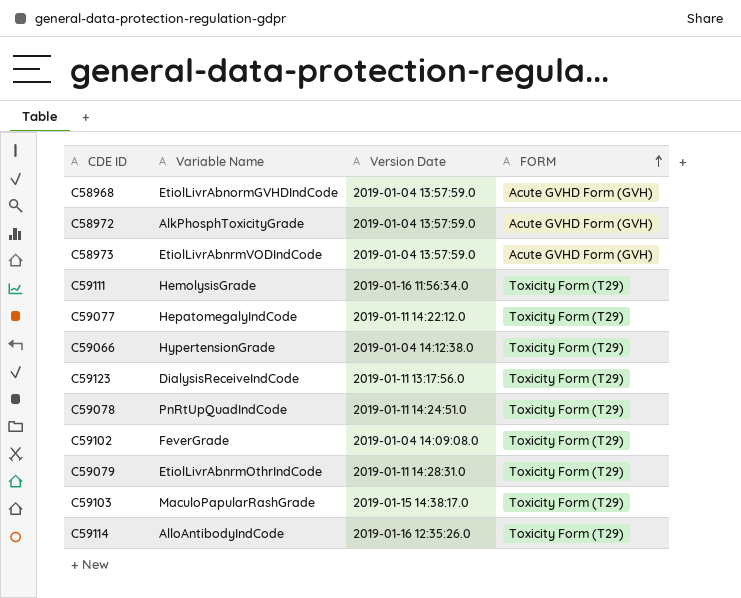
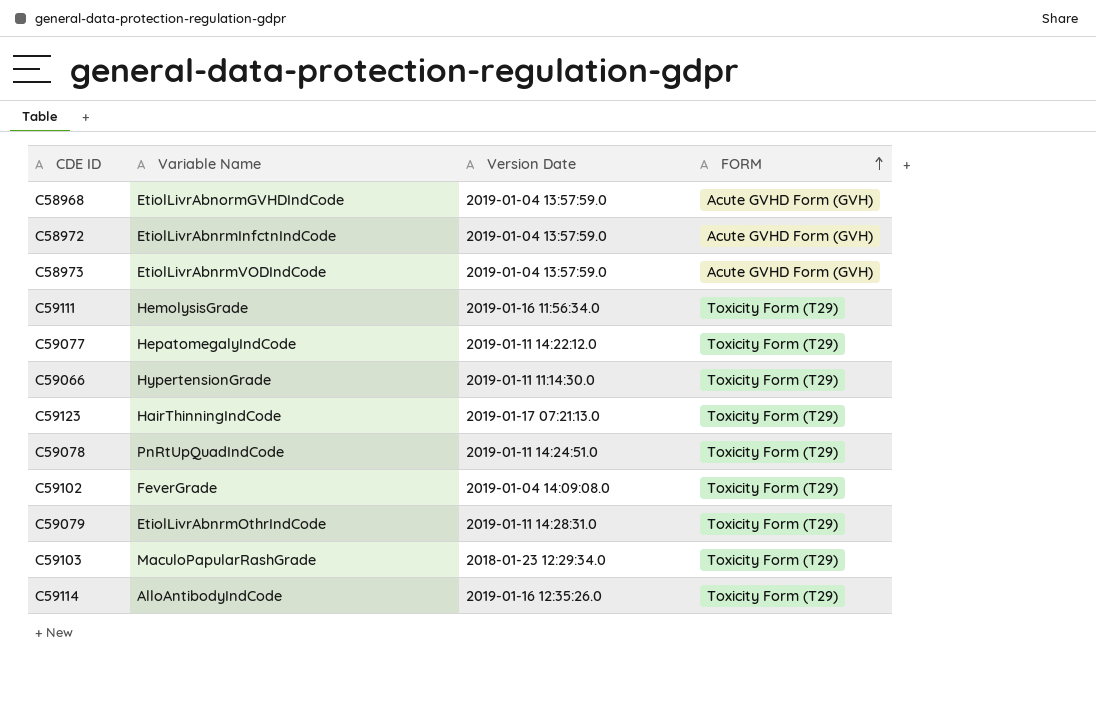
C58972 | Variable Name: AlkPhosphToxicityGrade -> EtiolLivrAbnrmInfctnIndCode
C59066 | Version Date: 2019-01-04 14:12:38.0 -> 2019-01-11 11:14:30.0
C59123 | Variable Name: DialysisReceiveIndCode -> HairThinningIndCode
C59123 | Version Date: 2019-01-11 13:17:56.0 -> 2019-01-17 07:21:13.0
C59103 | Version Date: 2019-01-15 14:38:17.0 -> 2018-01-23 12:29:34.0

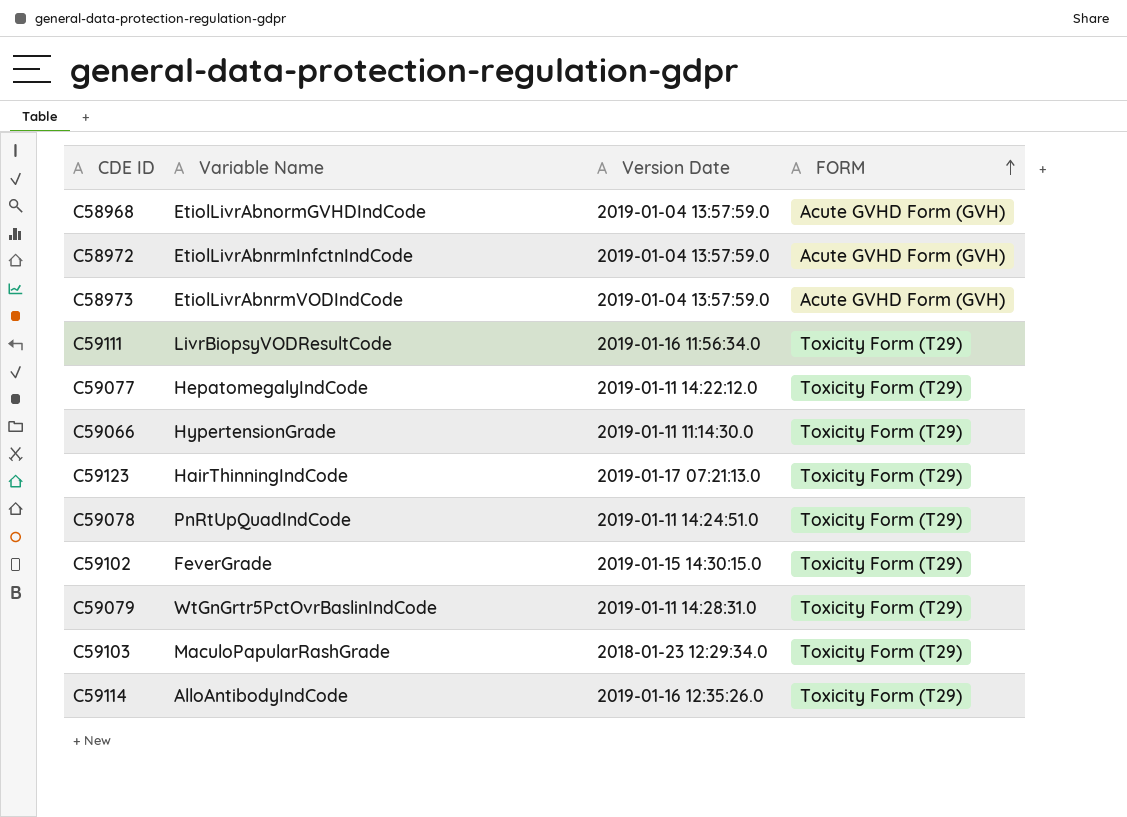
C59111 | Variable Name: HemolysisGrade -> LivrBiopsyVODResultCode
C59102 | Version Date: 2019-01-04 14:09:08.0 -> 2019-01-15 14:30:15.0
C59079 | Variable Name: EtiolLivrAbnrmOthrIndCode -> WtGnGrtr5PctOvrBaslinIndCode

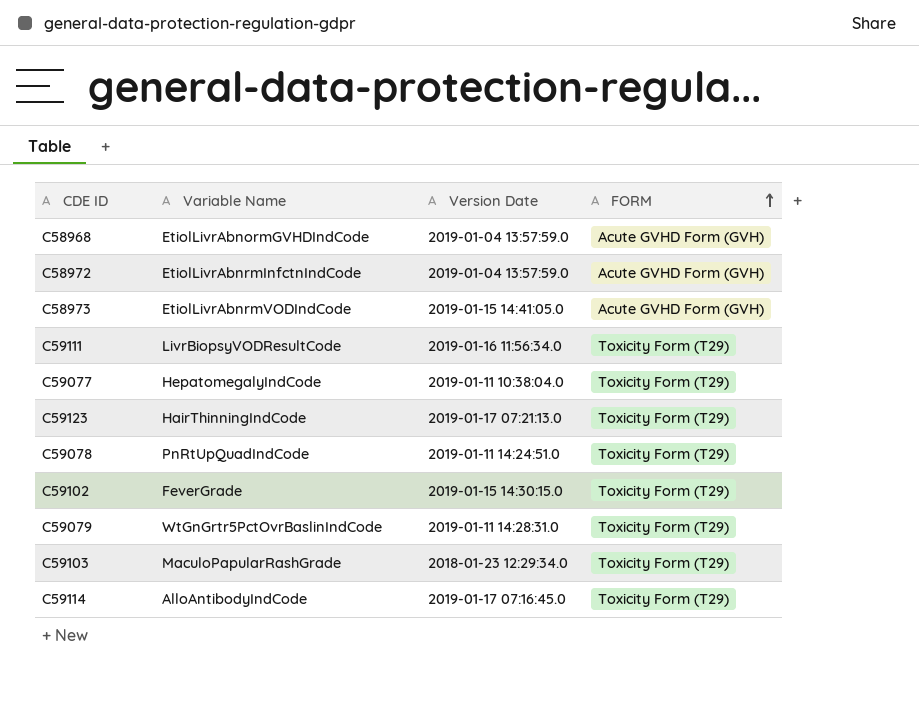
row C59066: HypertensionGrade | 2019-01-11 11:14:30.0 | Toxicity Form (T29) -> none
C58973 | Version Date: 2019-01-04 13:57:59.0 -> 2019-01-15 14:41:05.0
C59077 | Version Date: 2019-01-11 14:22:12.0 -> 2019-01-11 10:38:04.0
C59114 | Version Date: 2019-01-16 12:35:26.0 -> 2019-01-17 07:16:45.0

